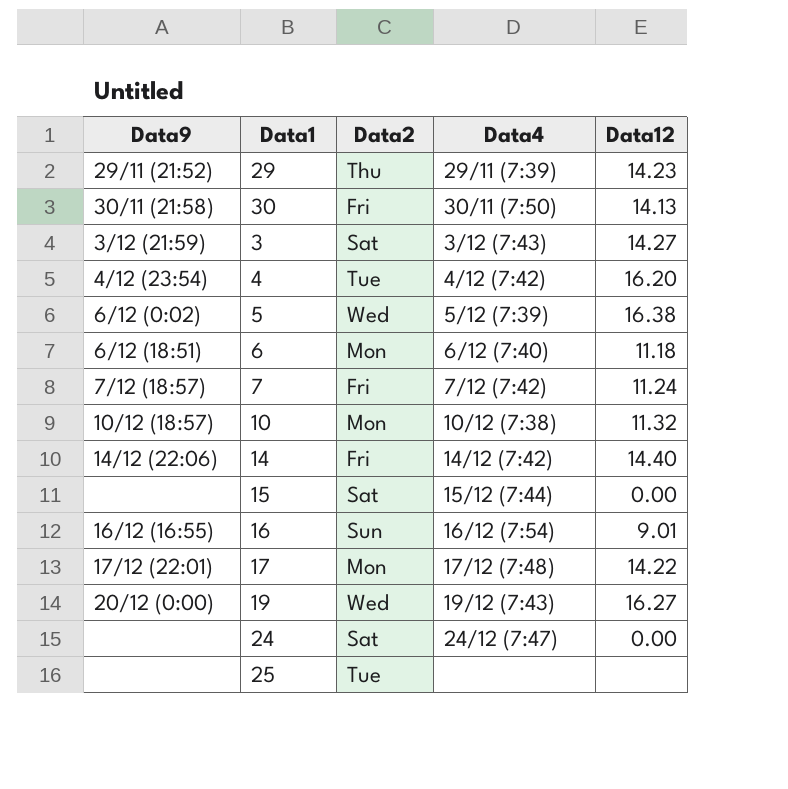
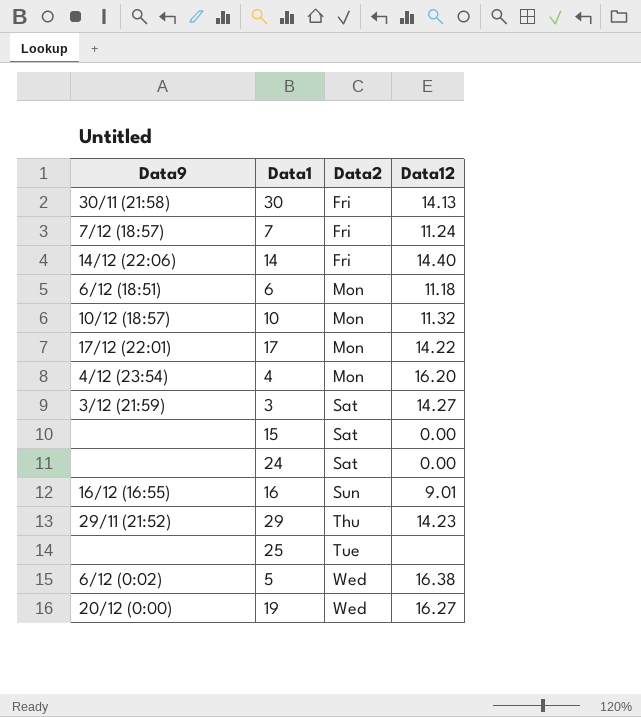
row order: none -> Data2 ascending
column Data4 | position: 4 -> none
4 | Data2: Tue -> Mon

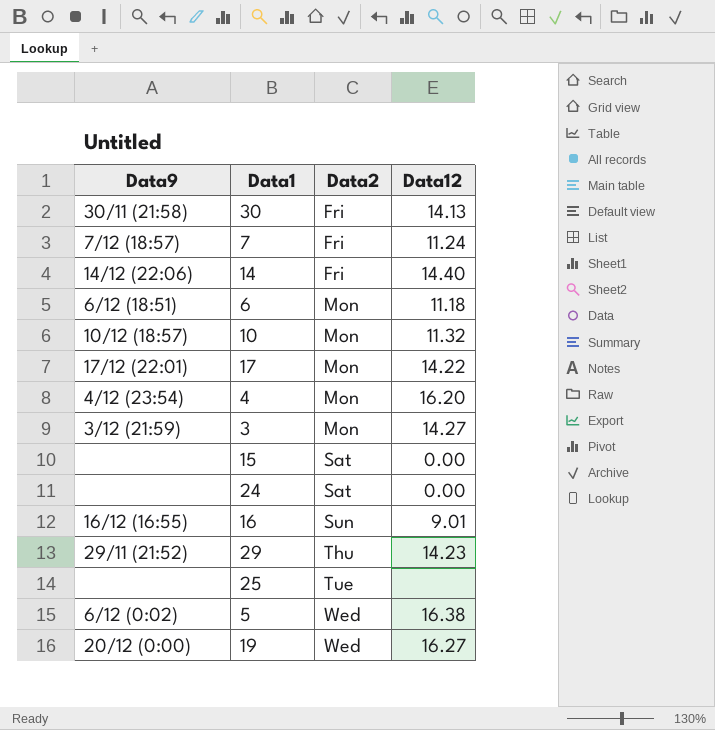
3 | Data2: Sat -> Mon

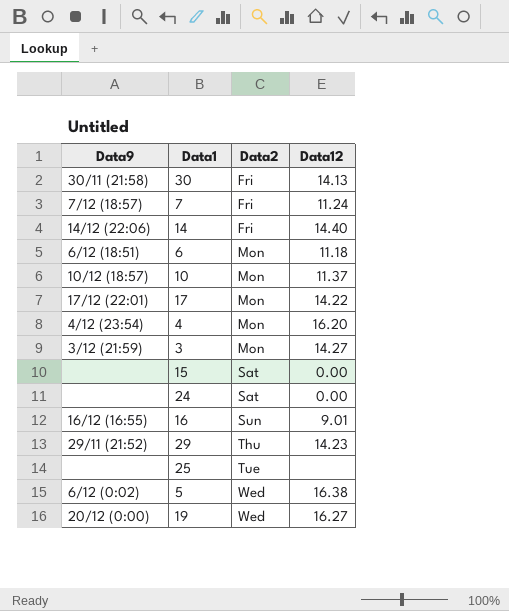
10 | Data12: 11.32 -> 11.37

